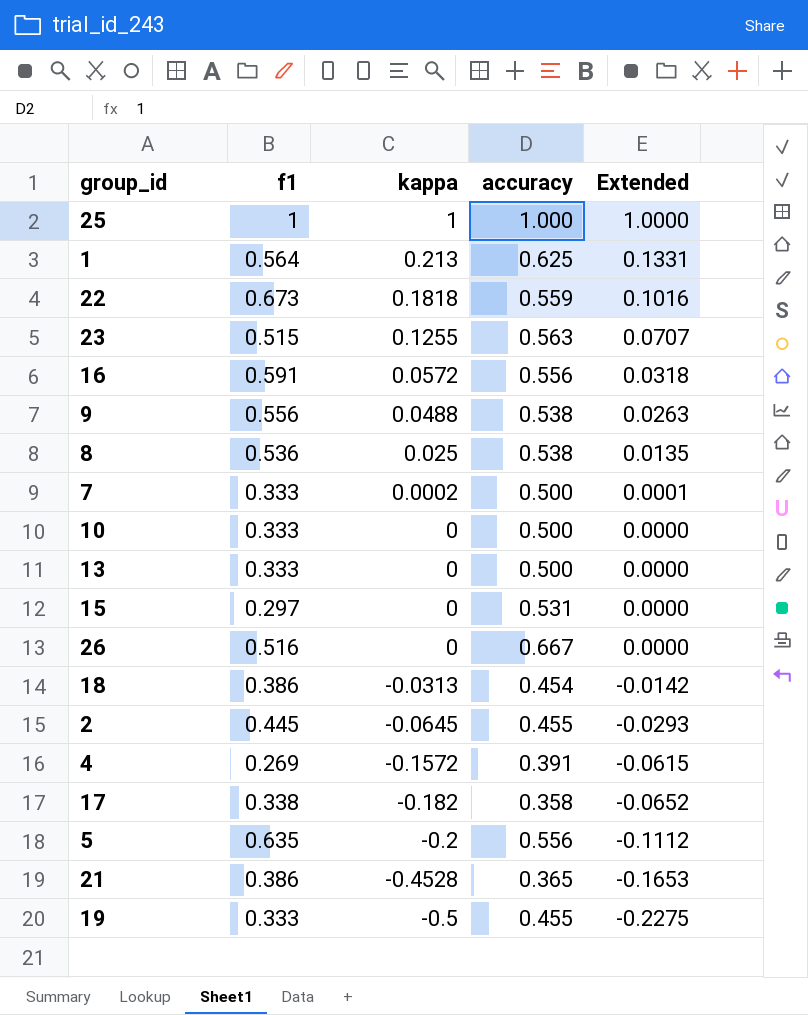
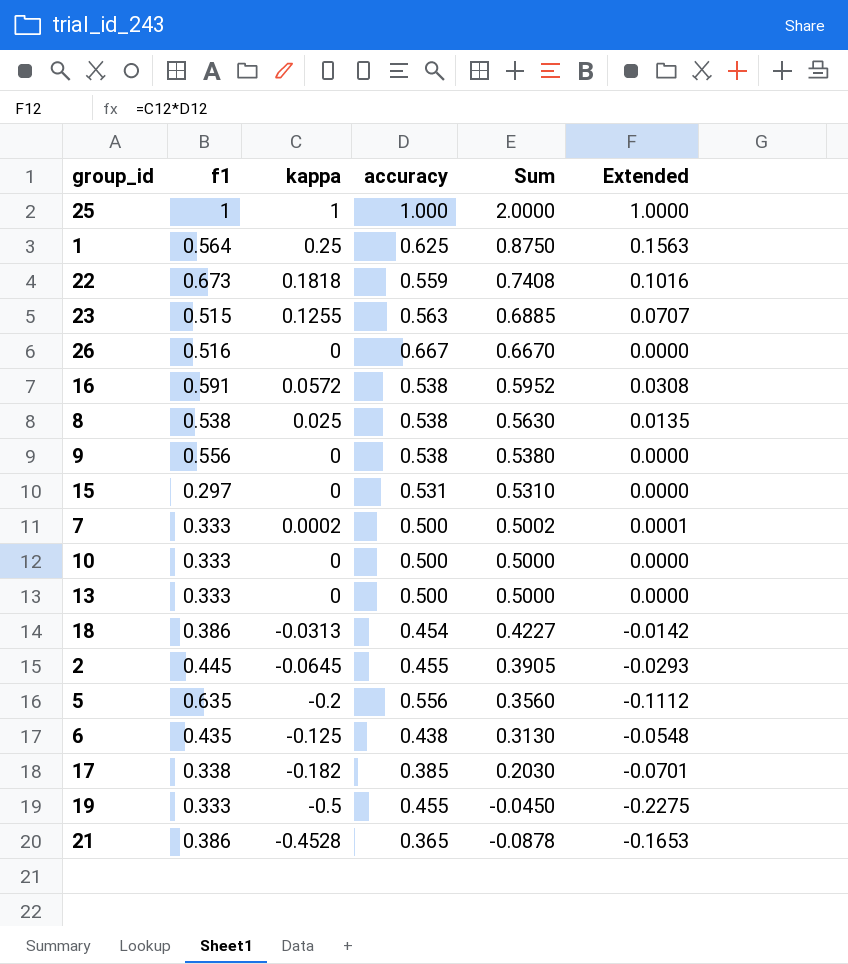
row order: kappa descending -> Sum descending
column Sum | formula: none -> [kappa] + [accuracy]
row 4: 0.269 | -0.1572 | 0.391 | -0.0615 -> none
1 | kappa: 0.213 -> 0.25
1 | Extended: 0.1331 -> 0.1563
16 | accuracy: 0.556 -> 0.538
16 | Extended: 0.0318 -> 0.0308
8 | f1: 0.536 -> 0.538
9 | kappa: 0.0488 -> 0
9 | Extended: 0.0263 -> 0.0000
row 6: none -> 0.435 | -0.125 | 0.438 | 0.3130 | -0.0548
17 | accuracy: 0.358 -> 0.385
17 | Extended: -0.0652 -> -0.0701

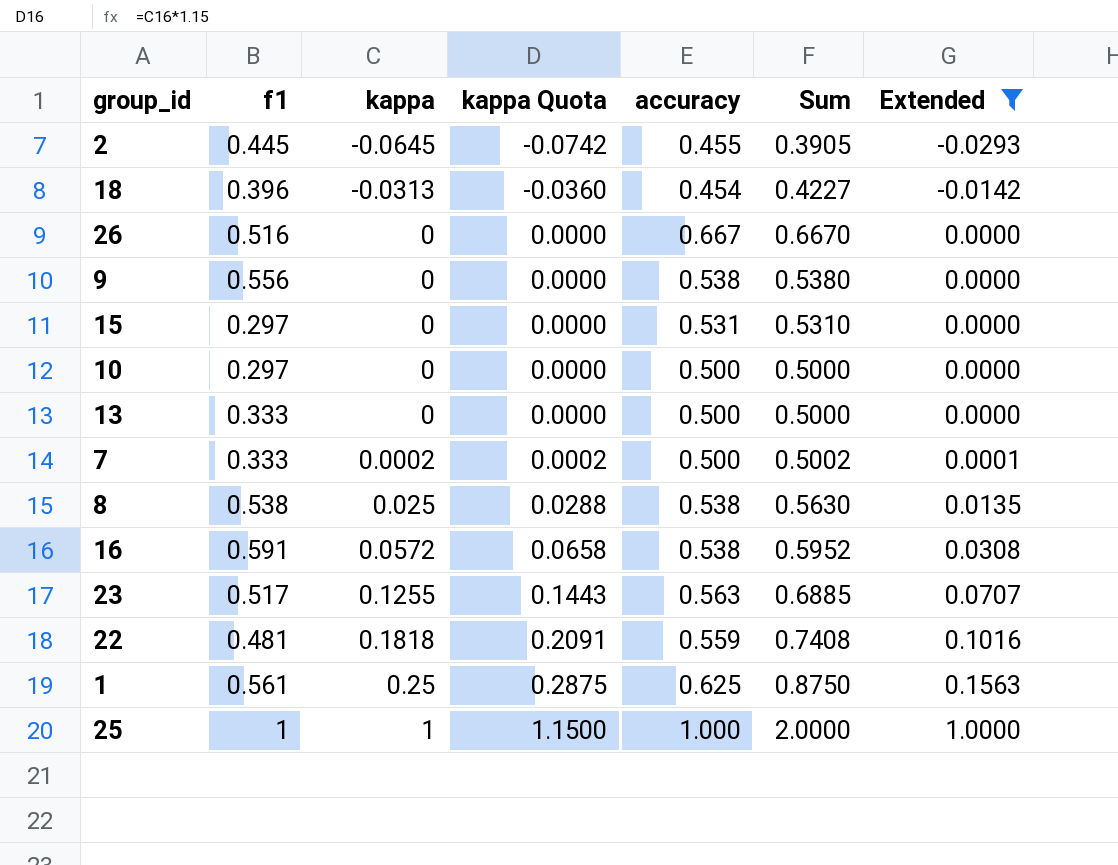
filter: none -> Extended >= -0.0293
row order: Sum descending -> kappa ascending
column kappa Quota | formula: none -> [kappa] * 1.15
18 | f1: 0.386 -> 0.396
10 | f1: 0.333 -> 0.297
23 | f1: 0.515 -> 0.517
22 | f1: 0.673 -> 0.481
1 | f1: 0.564 -> 0.561

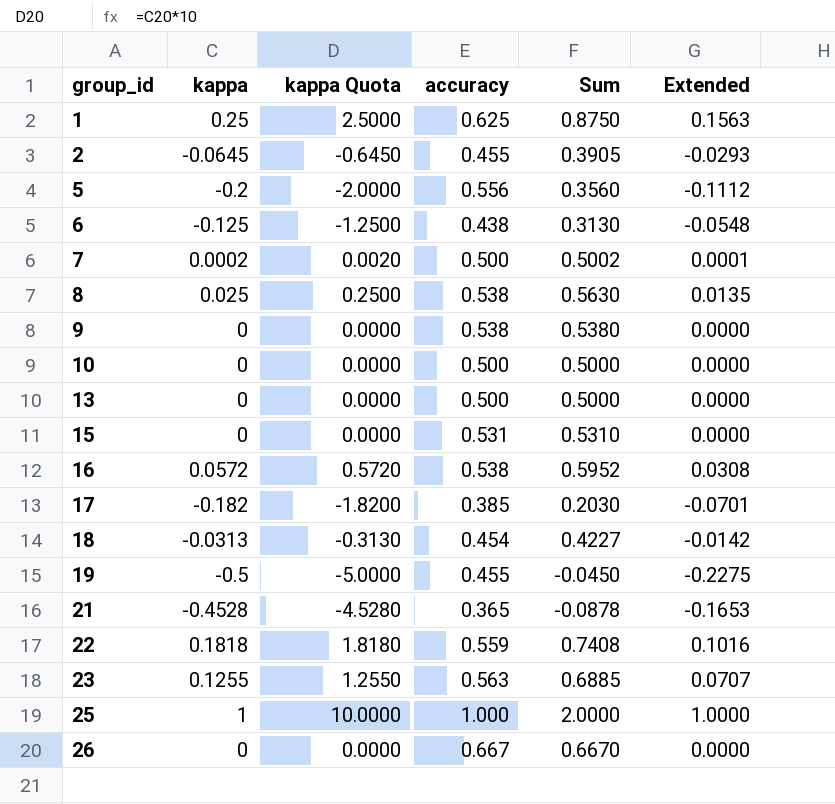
filter: Extended >= -0.0293 -> none
row order: kappa ascending -> group_id ascending
column f1 | position: 2 -> none
column kappa Quota | formula: [kappa] * 1.15 -> [kappa] * 10

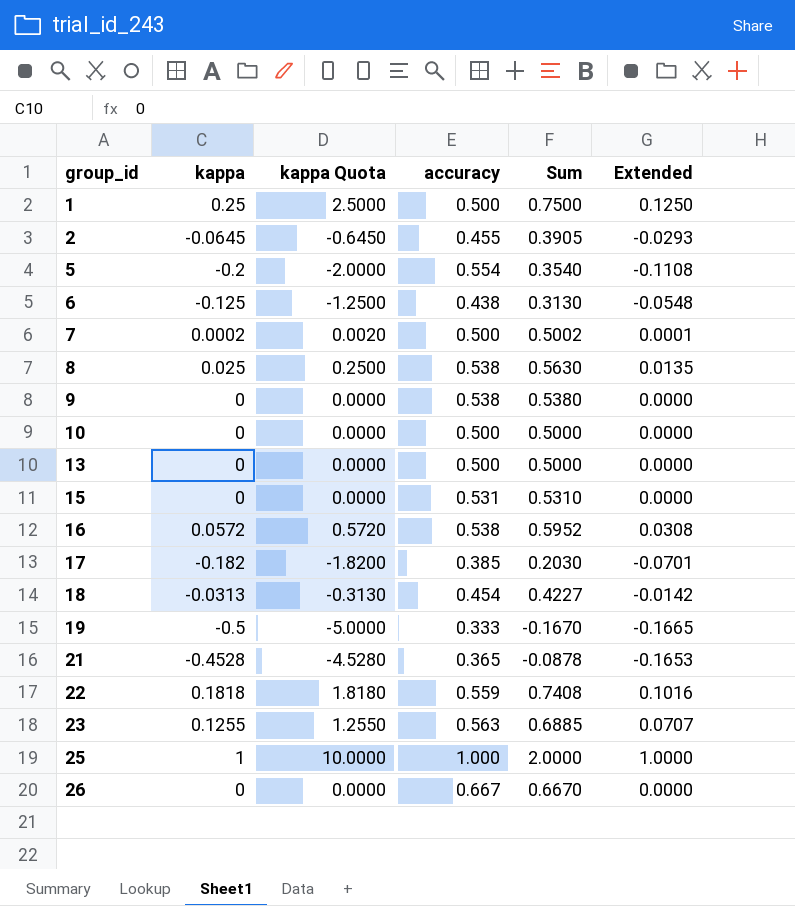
1 | accuracy: 0.625 -> 0.500
1 | Sum: 0.8750 -> 0.7500
1 | Extended: 0.1563 -> 0.1250
5 | accuracy: 0.556 -> 0.554
5 | Sum: 0.3560 -> 0.3540
5 | Extended: -0.1112 -> -0.1108
19 | accuracy: 0.455 -> 0.333
19 | Sum: -0.0450 -> -0.1670
19 | Extended: -0.2275 -> -0.1665

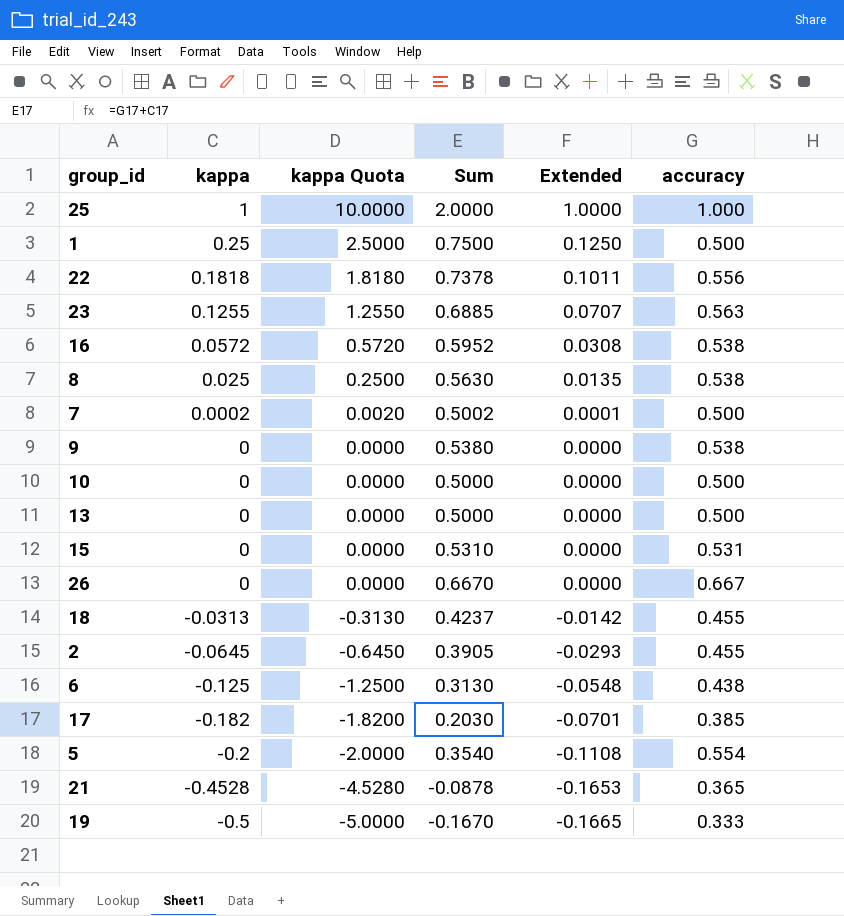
row order: group_id ascending -> kappa descending
column accuracy | position: 4 -> 6
22 | Sum: 0.7408 -> 0.7378
22 | Extended: 0.1016 -> 0.1011
22 | accuracy: 0.559 -> 0.556
18 | Sum: 0.4227 -> 0.4237
18 | accuracy: 0.454 -> 0.455

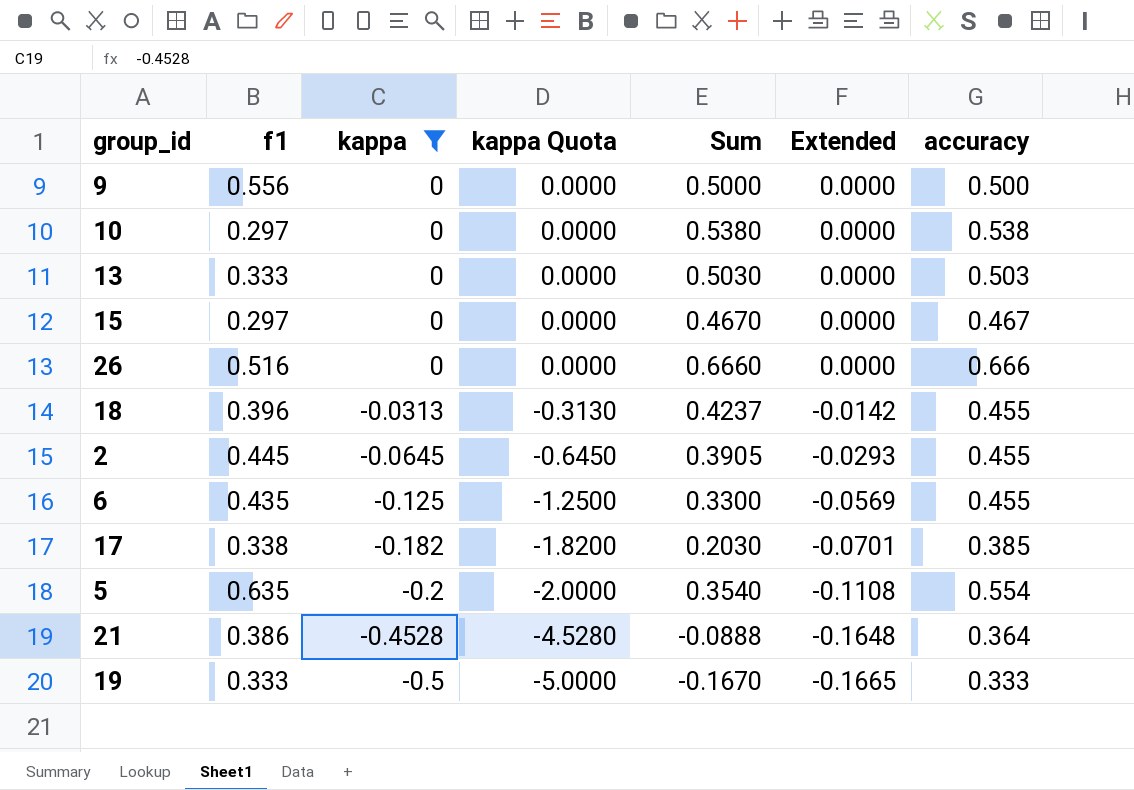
filter: none -> kappa <= 0
column f1 | position: none -> 2
9 | Sum: 0.5380 -> 0.5000
9 | accuracy: 0.538 -> 0.500
10 | Sum: 0.5000 -> 0.5380
10 | accuracy: 0.500 -> 0.538
13 | Sum: 0.5000 -> 0.5030
13 | accuracy: 0.500 -> 0.503
15 | Sum: 0.5310 -> 0.4670
15 | accuracy: 0.531 -> 0.467
26 | Sum: 0.6670 -> 0.6660
26 | accuracy: 0.667 -> 0.666
6 | Sum: 0.3130 -> 0.3300
6 | Extended: -0.0548 -> -0.0569
6 | accuracy: 0.438 -> 0.455
21 | Sum: -0.0878 -> -0.0888
21 | Extended: -0.1653 -> -0.1648
21 | accuracy: 0.365 -> 0.364

